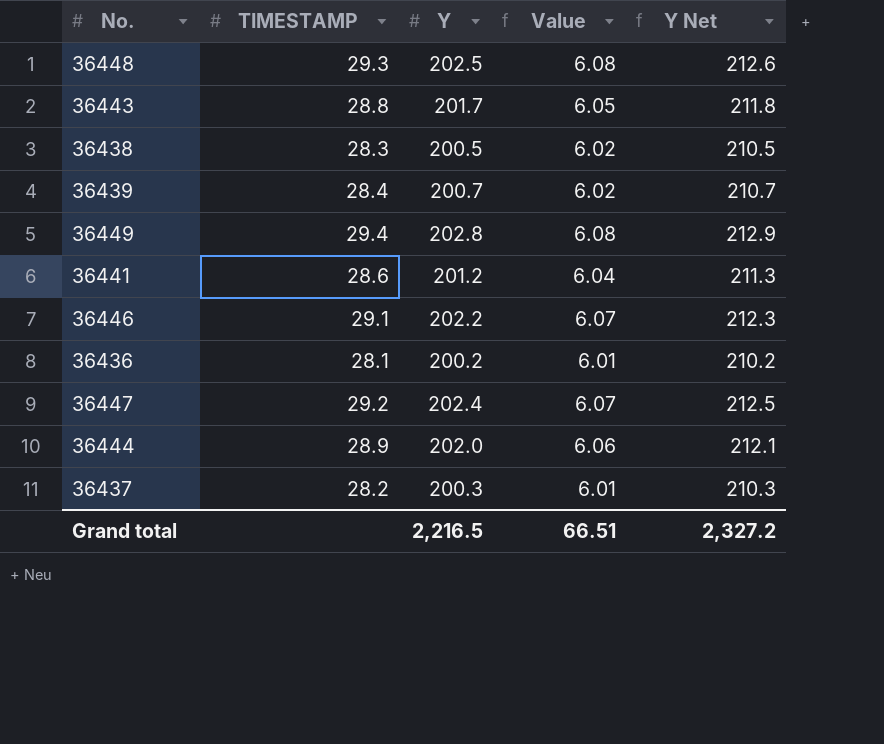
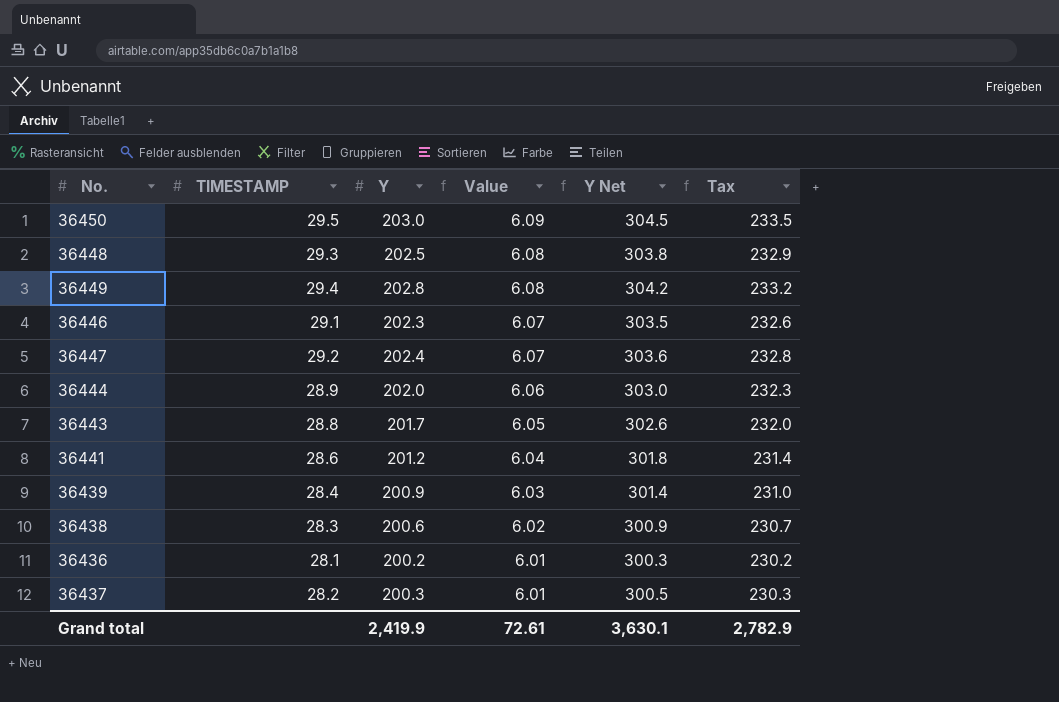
row order: none -> Value descending
column Y Net | formula: [Y] * 1.05 -> [Y] * 1.5
column Tax | formula: none -> [Y] * 1.15
row 36450: none -> 29.5 | 203.0 | 6.09 | 304.5 | 233.5
36446 | Y: 202.2 -> 202.3
36439 | Y: 200.7 -> 200.9
36439 | Value: 6.02 -> 6.03
36438 | Y: 200.5 -> 200.6
Grand total | Y: 2,216.5 -> 2,419.9
Grand total | Value: 66.51 -> 72.61
Grand total | Y Net: 2,327.2 -> 3,630.1

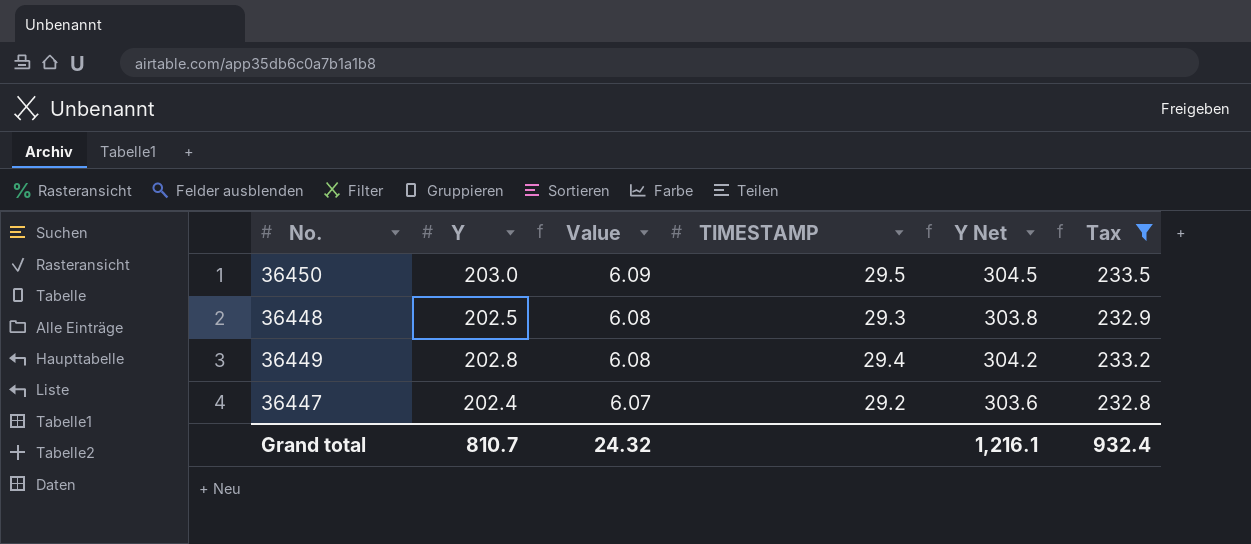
filter: none -> Tax >= 232.8
column TIMESTAMP | position: 2 -> 4
Grand total | Y: 2,419.9 -> 810.7
Grand total | Value: 72.61 -> 24.32
Grand total | Y Net: 3,630.1 -> 1,216.1
Grand total | Tax: 2,782.9 -> 932.4

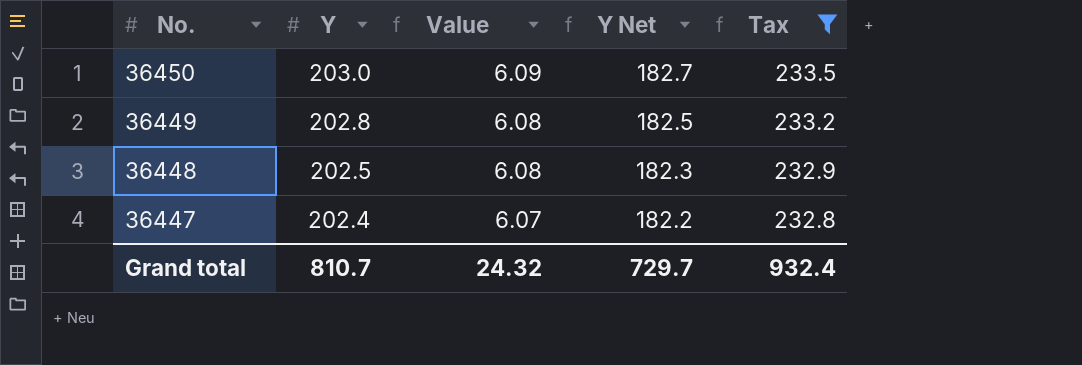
row order: Value descending -> No. descending
column TIMESTAMP | position: 4 -> none
column Y Net | formula: [Y] * 1.5 -> [Y] * 0.9
Grand total | Y Net: 1,216.1 -> 729.7

